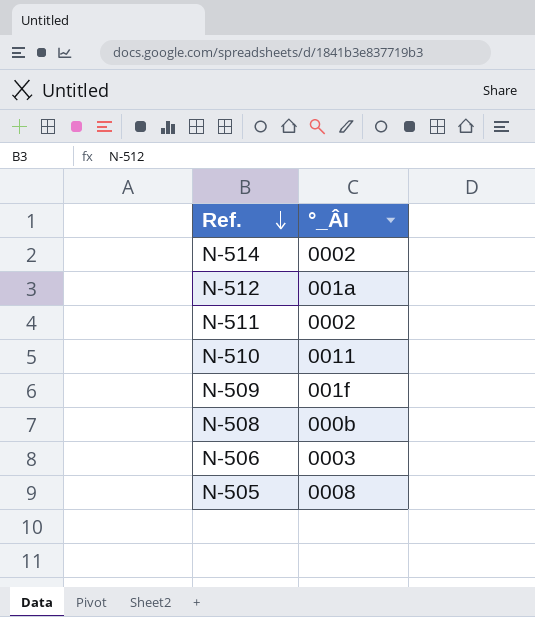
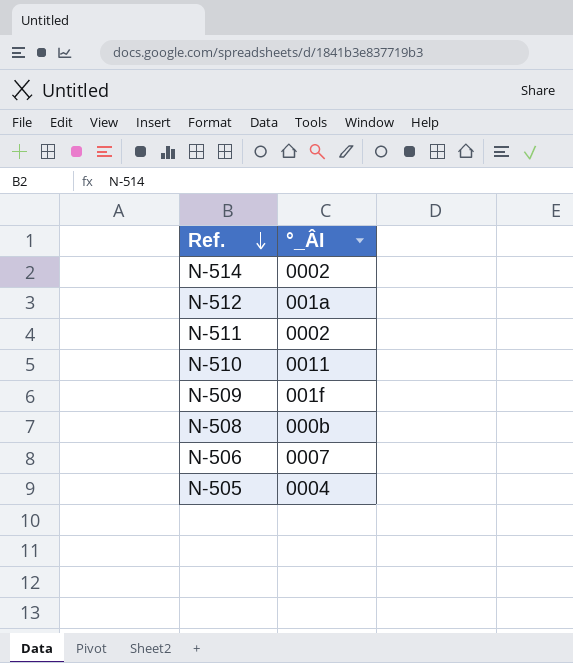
N-506 | °_ÂI: 0003 -> 0007
N-505 | °_ÂI: 0008 -> 0004

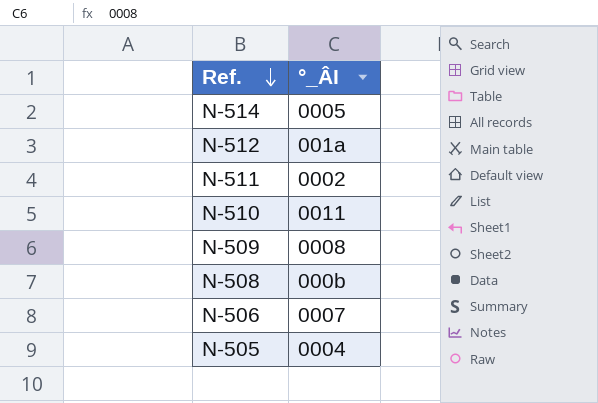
N-514 | °_ÂI: 0002 -> 0005
N-509 | °_ÂI: 001f -> 0008

